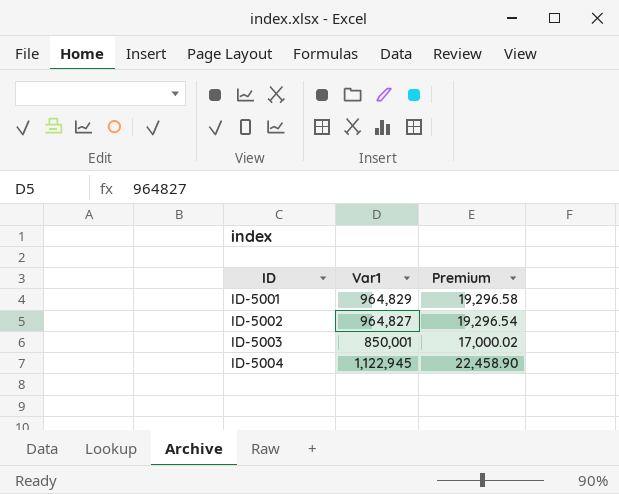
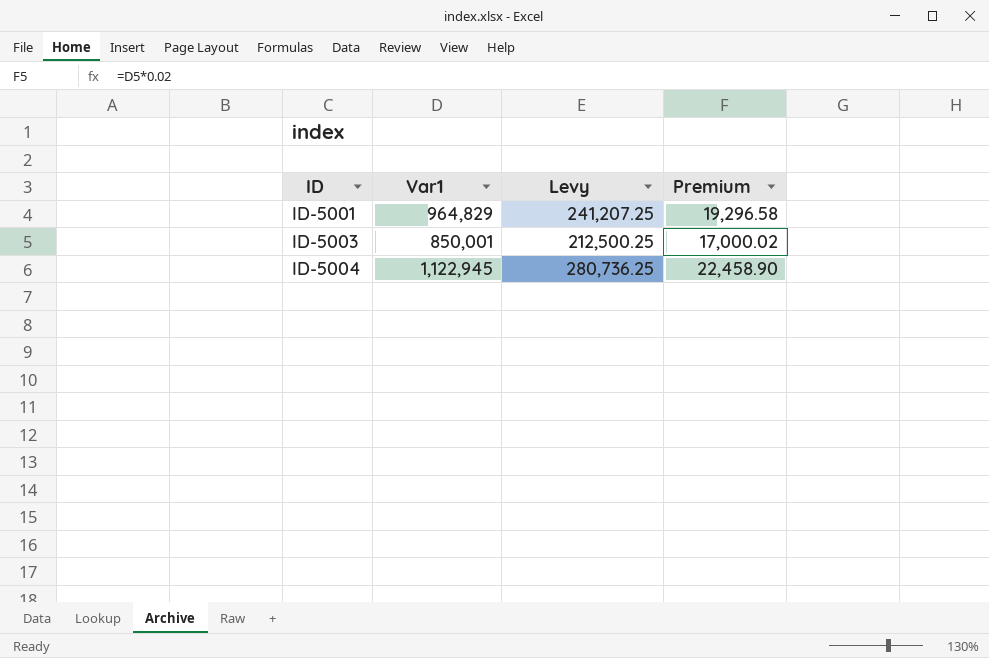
column Levy | formula: none -> [Var1] * 0.25
row ID-5002: 964,827 | 19,296.54 -> none

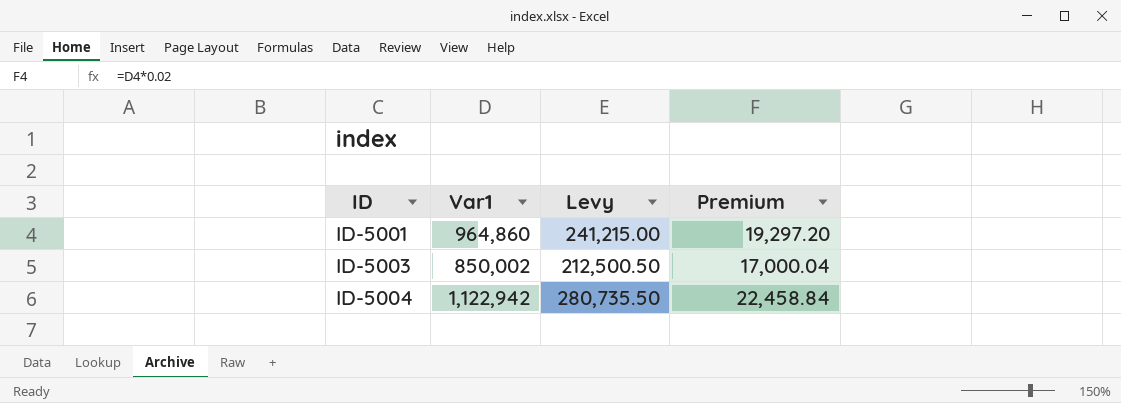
ID-5001 | Var1: 964,829 -> 964,860
ID-5001 | Levy: 241,207.25 -> 241,215.00
ID-5001 | Premium: 19,296.58 -> 19,297.20
ID-5003 | Var1: 850,001 -> 850,002
ID-5003 | Levy: 212,500.25 -> 212,500.50
ID-5003 | Premium: 17,000.02 -> 17,000.04
ID-5004 | Var1: 1,122,945 -> 1,122,942
ID-5004 | Levy: 280,736.25 -> 280,735.50
ID-5004 | Premium: 22,458.90 -> 22,458.84

